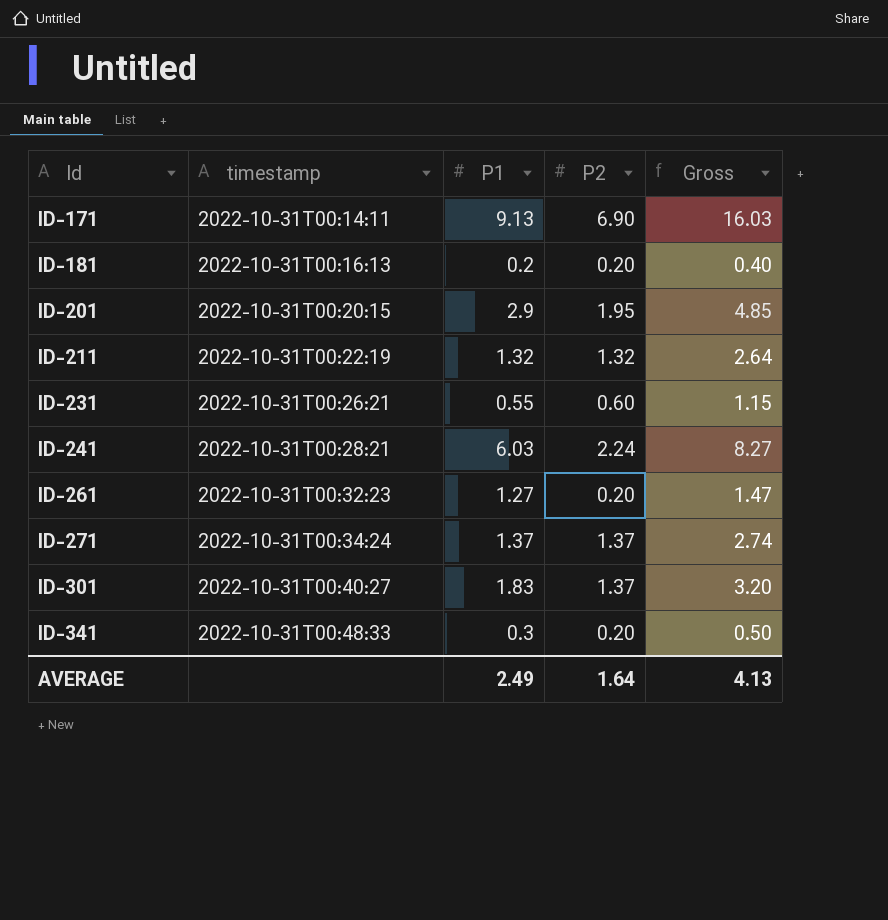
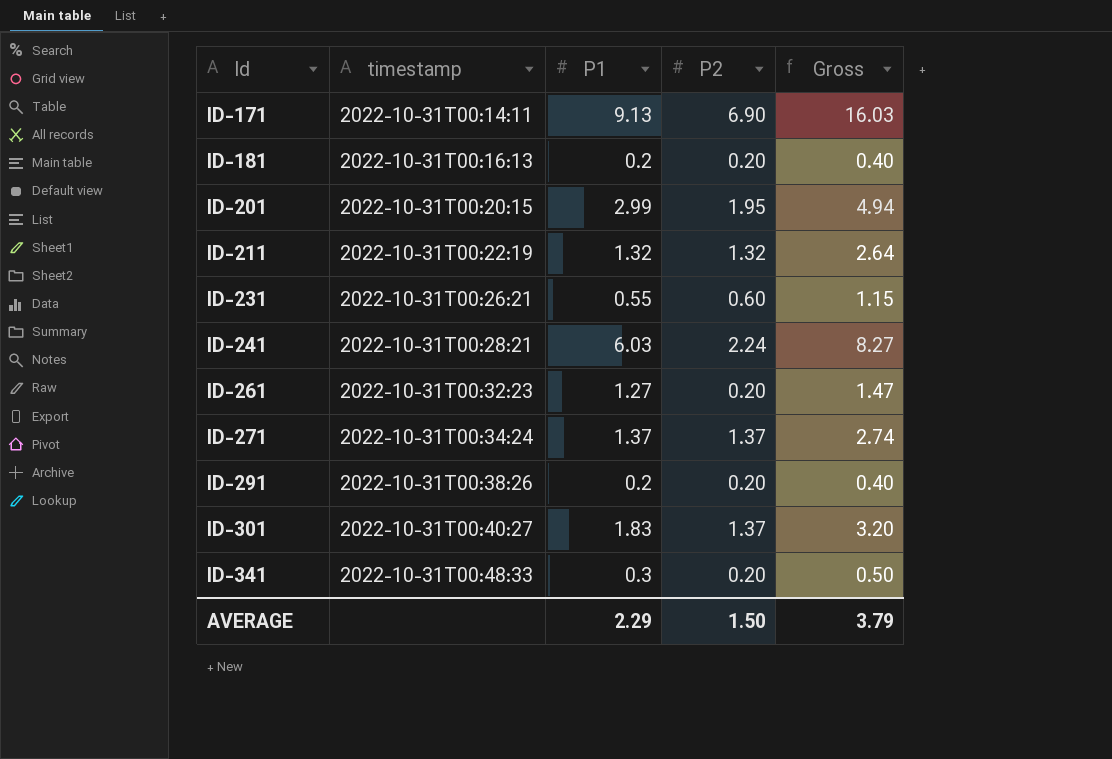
ID-201 | P1: 2.9 -> 2.99
ID-201 | Gross: 4.85 -> 4.94
row ID-291: none -> 2022-10-31T00:38:26 | 0.2 | 0.20 | 0.40
AVERAGE | P1: 2.49 -> 2.29
AVERAGE | P2: 1.64 -> 1.50
AVERAGE | Gross: 4.13 -> 3.79

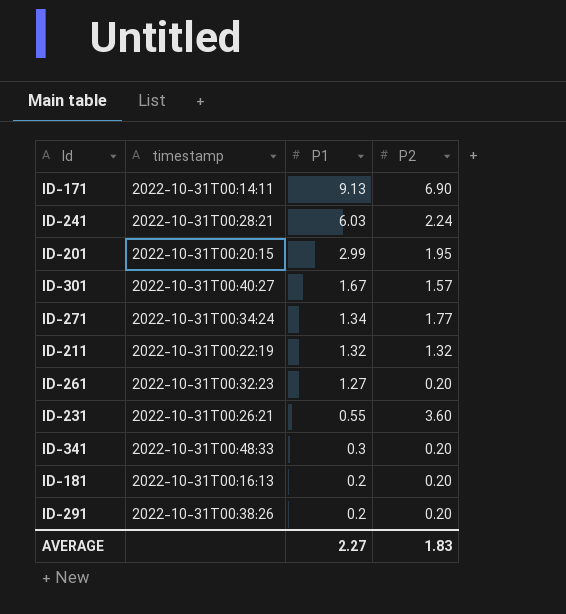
row order: Id ascending -> P1 descending
column Gross | formula: [P1] + [P2] -> none
ID-301 | P1: 1.83 -> 1.67
ID-301 | P2: 1.37 -> 1.57
ID-271 | P1: 1.37 -> 1.34
ID-271 | P2: 1.37 -> 1.77
ID-231 | P2: 0.60 -> 3.60
AVERAGE | P1: 2.29 -> 2.27
AVERAGE | P2: 1.50 -> 1.83

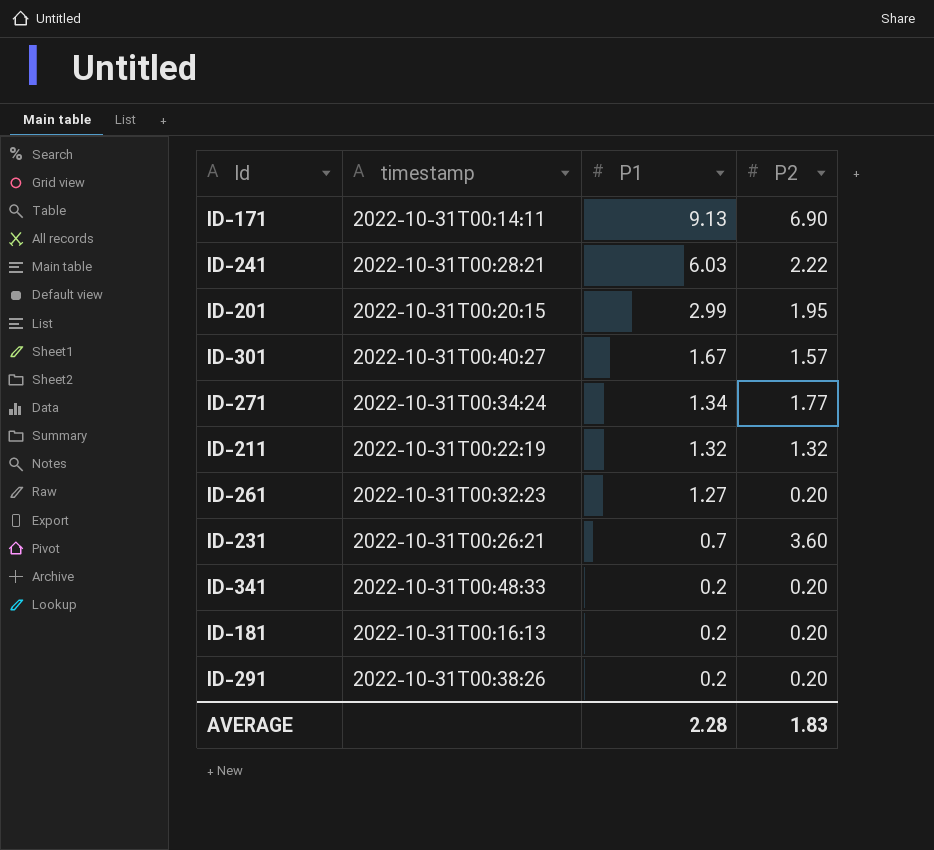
ID-241 | P2: 2.24 -> 2.22
ID-231 | P1: 0.55 -> 0.7
ID-341 | P1: 0.3 -> 0.2
AVERAGE | P1: 2.27 -> 2.28

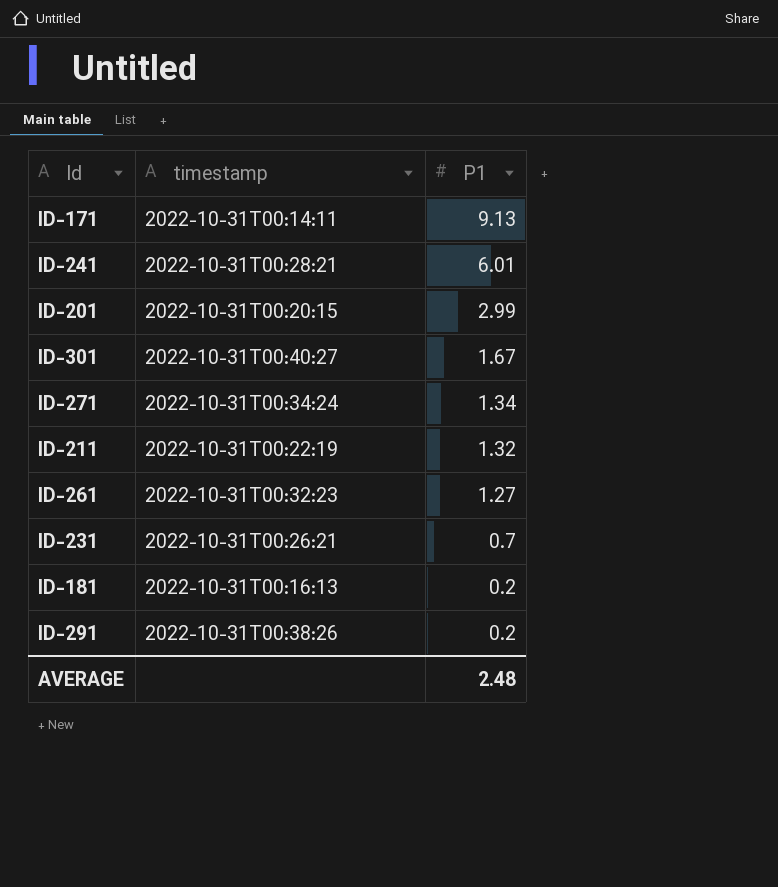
column P2 | position: 4 -> none
row ID-341: 2022-10-31T00:48:33 | 0.2 | 0.20 -> none
ID-241 | P1: 6.03 -> 6.01
AVERAGE | P1: 2.28 -> 2.48

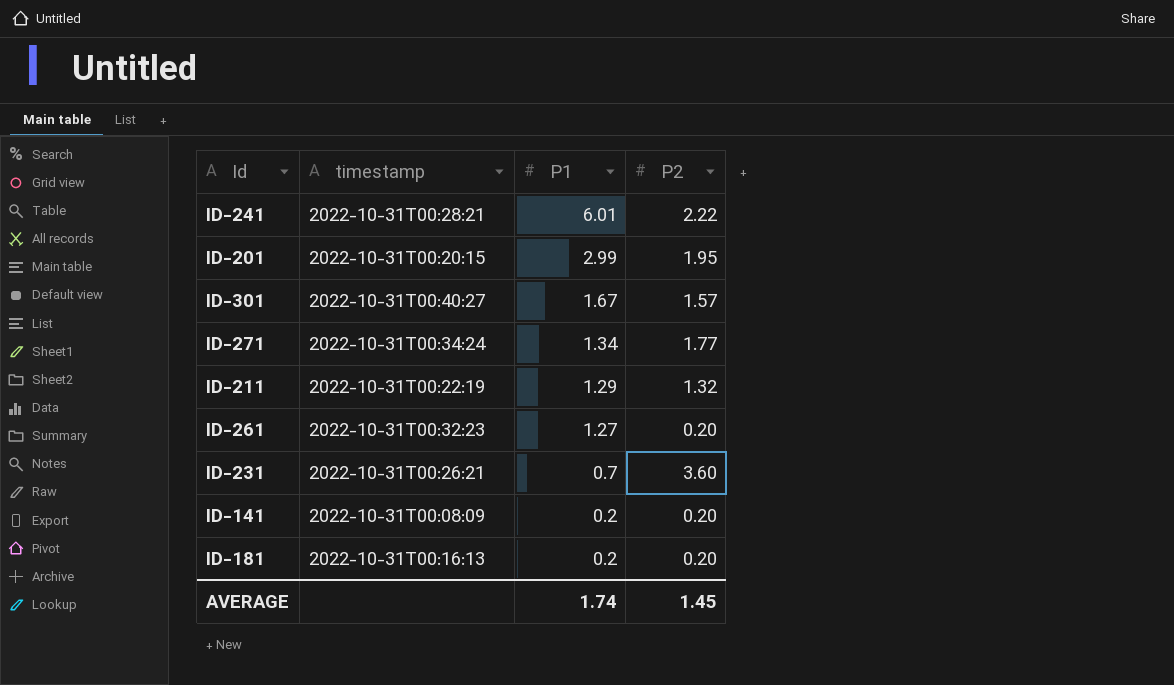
column P2 | position: none -> 4
row ID-171: 2022-10-31T00:14:11 | 9.13 -> none
row ID-291: 2022-10-31T00:38:26 | 0.2 -> none
ID-211 | P1: 1.32 -> 1.29
row ID-141: none -> 2022-10-31T00:08:09 | 0.2 | 0.20
AVERAGE | P1: 2.48 -> 1.74

